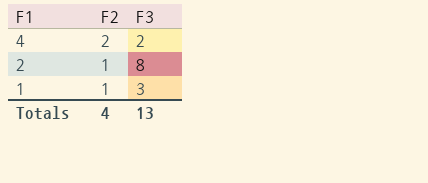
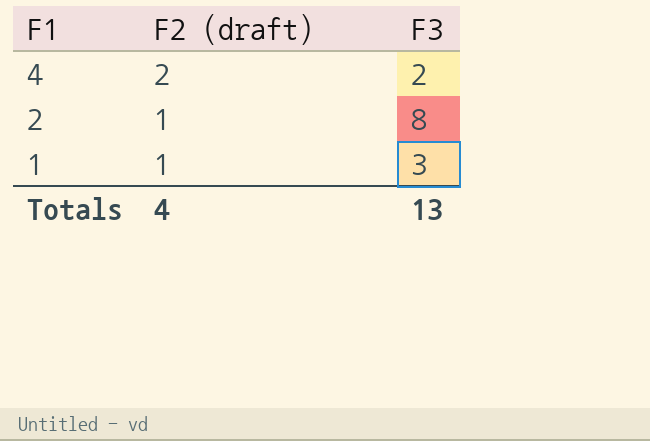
column name: F2 -> F2 (draft)

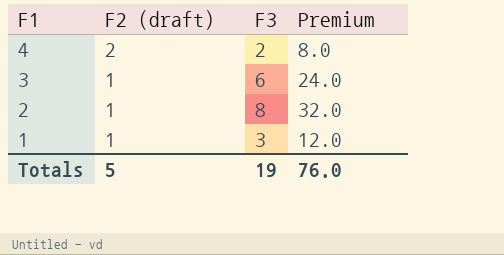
column Premium | formula: none -> [F3] * 4
row 3: none -> 1 | 6 | 24.0
Totals | F2 (draft): 4 -> 5
Totals | F3: 13 -> 19

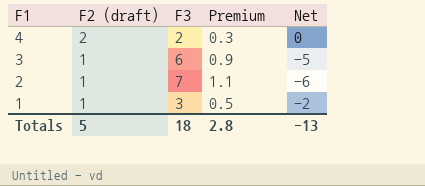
column Premium | formula: [F3] * 4 -> [F3] * 0.15
column Net | formula: none -> [F2 (draft)] - [F3]
2 | F3: 8 -> 7
Totals | F3: 19 -> 18
Totals | Premium: 76.0 -> 2.8

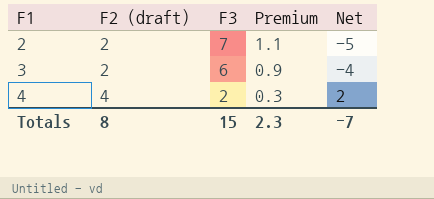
row order: F1 descending -> F1 ascending
row 1: 1 | 3 | 0.5 | -2 -> none
2 | F2 (draft): 1 -> 2
2 | Net: -6 -> -5
3 | F2 (draft): 1 -> 2
3 | Net: -5 -> -4
4 | F2 (draft): 2 -> 4
4 | Net: 0 -> 2
Totals | F2 (draft): 5 -> 8
Totals | F3: 18 -> 15
Totals | Premium: 2.8 -> 2.3
Totals | Net: -13 -> -7

